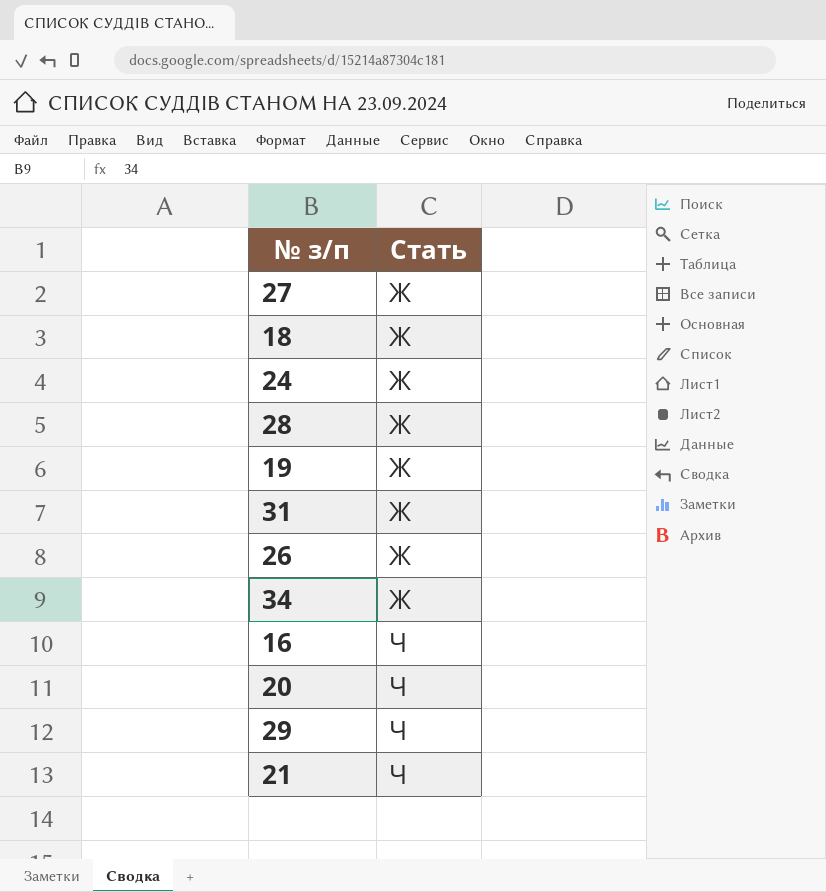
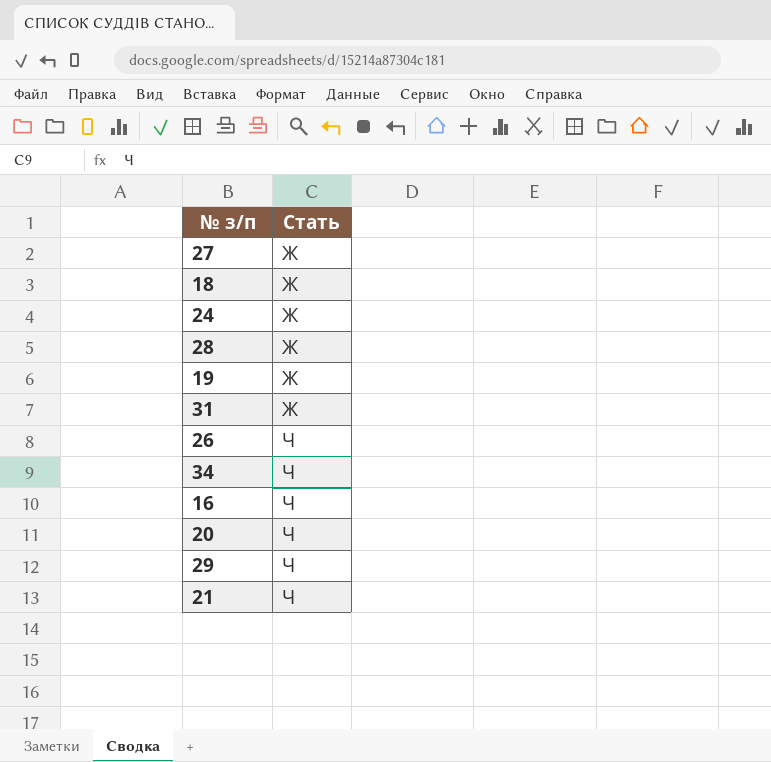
26 | Стать: Ж -> Ч
34 | Стать: Ж -> Ч

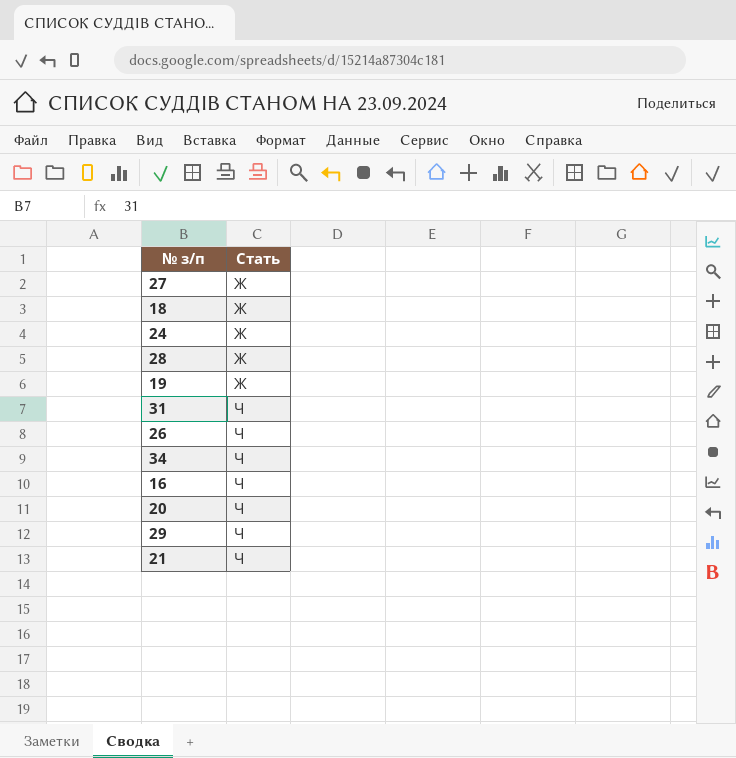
31 | Стать: Ж -> Ч

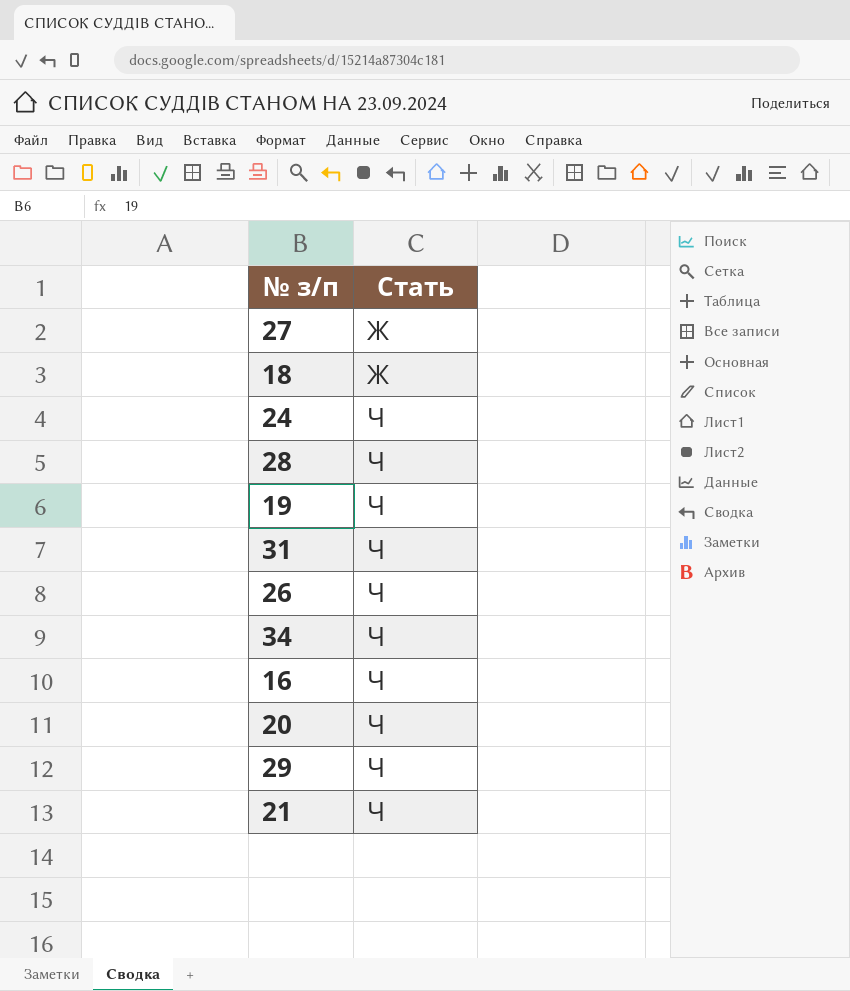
24 | Стать: Ж -> Ч
28 | Стать: Ж -> Ч
19 | Стать: Ж -> Ч

